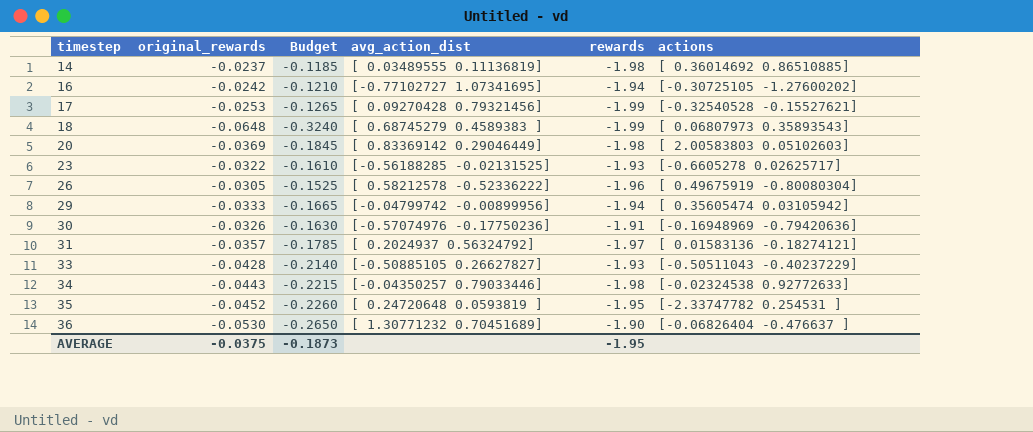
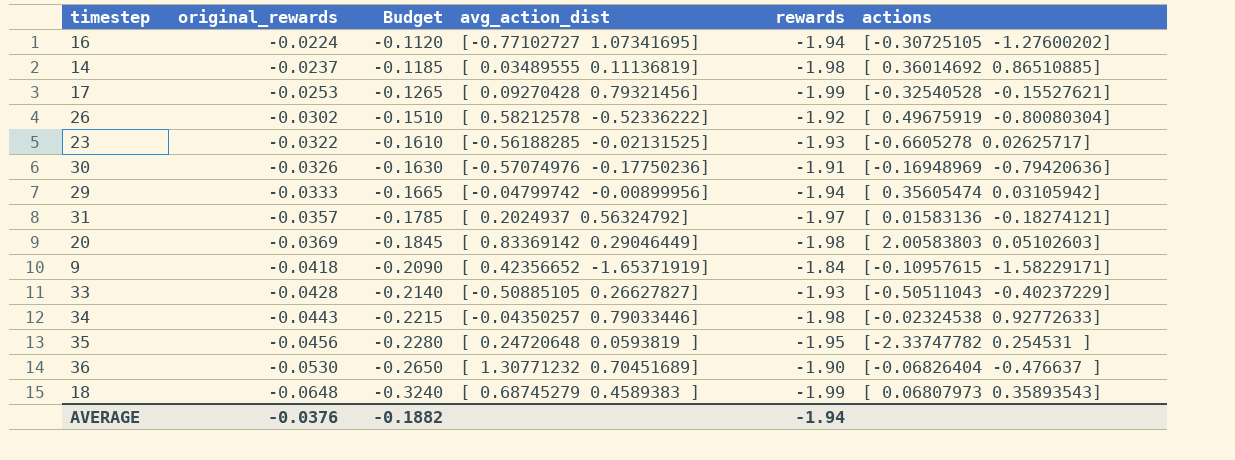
row order: timestep ascending -> original_rewards descending
16 | original_rewards: -0.0242 -> -0.0224
16 | Budget: -0.1210 -> -0.1120
26 | original_rewards: -0.0305 -> -0.0302
26 | Budget: -0.1525 -> -0.1510
26 | rewards: -1.96 -> -1.92
row 9: none -> -0.0418 | -0.2090 | [ 0.42356652 -1.65371919] | -1.84 | [-0.10957615 -1.58229171]
35 | original_rewards: -0.0452 -> -0.0456
35 | Budget: -0.2260 -> -0.2280
AVERAGE | original_rewards: -0.0375 -> -0.0376
AVERAGE | Budget: -0.1873 -> -0.1882
AVERAGE | rewards: -1.95 -> -1.94

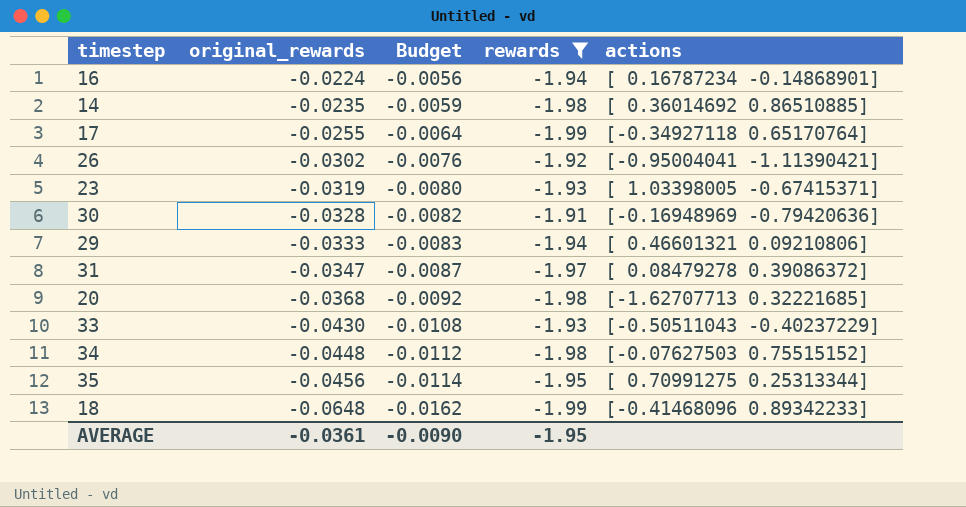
filter: none -> rewards <= -1.91
column avg_action_dist | position: 4 -> none
column Budget | formula: [original_rewards] * 5 -> [original_rewards] * 0.25
16 | actions: [-0.30725105 -1.27600202] -> [ 0.16787234 -0.14868901]
14 | original_rewards: -0.0237 -> -0.0235
17 | original_rewards: -0.0253 -> -0.0255
17 | actions: [-0.32540528 -0.15527621] -> [-0.34927118 0.65170764]
26 | actions: [ 0.49675919 -0.80080304] -> [-0.95004041 -1.11390421]
23 | original_rewards: -0.0322 -> -0.0319
23 | actions: [-0.6605278 0.02625717] -> [ 1.03398005 -0.67415371]
30 | original_rewards: -0.0326 -> -0.0328
29 | actions: [ 0.35605474 0.03105942] -> [ 0.46601321 0.09210806]
31 | original_rewards: -0.0357 -> -0.0347
31 | actions: [ 0.01583136 -0.18274121] -> [ 0.08479278 0.39086372]
20 | original_rewards: -0.0369 -> -0.0368
20 | actions: [ 2.00583803 0.05102603] -> [-1.62707713 0.32221685]
33 | original_rewards: -0.0428 -> -0.0430
34 | original_rewards: -0.0443 -> -0.0448
34 | actions: [-0.02324538 0.92772633] -> [-0.07627503 0.75515152]
35 | actions: [-2.33747782 0.254531 ] -> [ 0.70991275 0.25313344]
18 | actions: [ 0.06807973 0.35893543] -> [-0.41468096 0.89342233]
AVERAGE | original_rewards: -0.0376 -> -0.0361
AVERAGE | Budget: -0.1882 -> -0.0090
AVERAGE | rewards: -1.94 -> -1.95

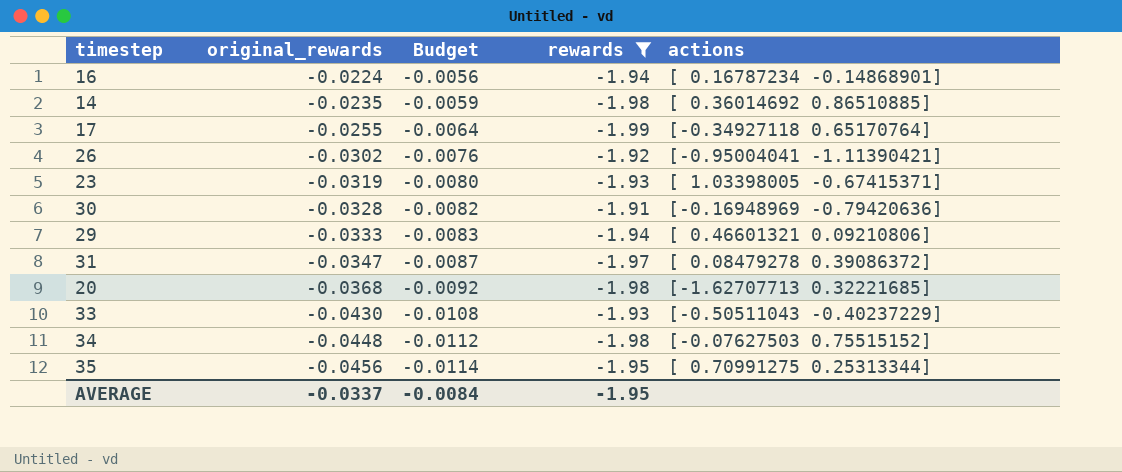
row 18: -0.0648 | -0.0162 | -1.99 | [-0.41468096 0.89342233] -> none
AVERAGE | original_rewards: -0.0361 -> -0.0337
AVERAGE | Budget: -0.0090 -> -0.0084

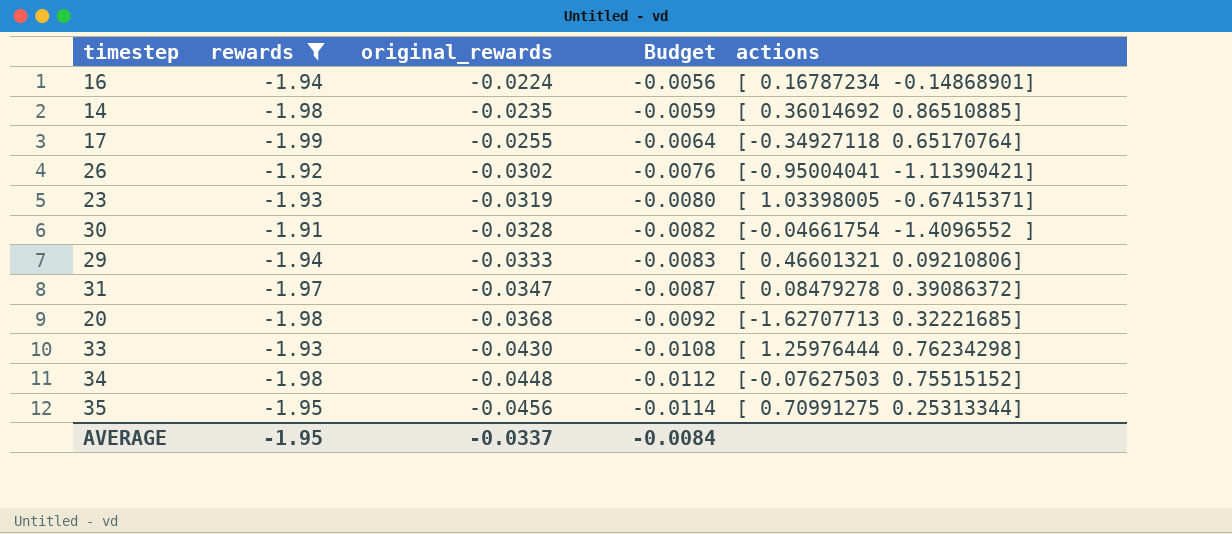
column rewards | position: 4 -> 2
30 | actions: [-0.16948969 -0.79420636] -> [-0.04661754 -1.4096552 ]
33 | actions: [-0.50511043 -0.40237229] -> [ 1.25976444 0.76234298]

